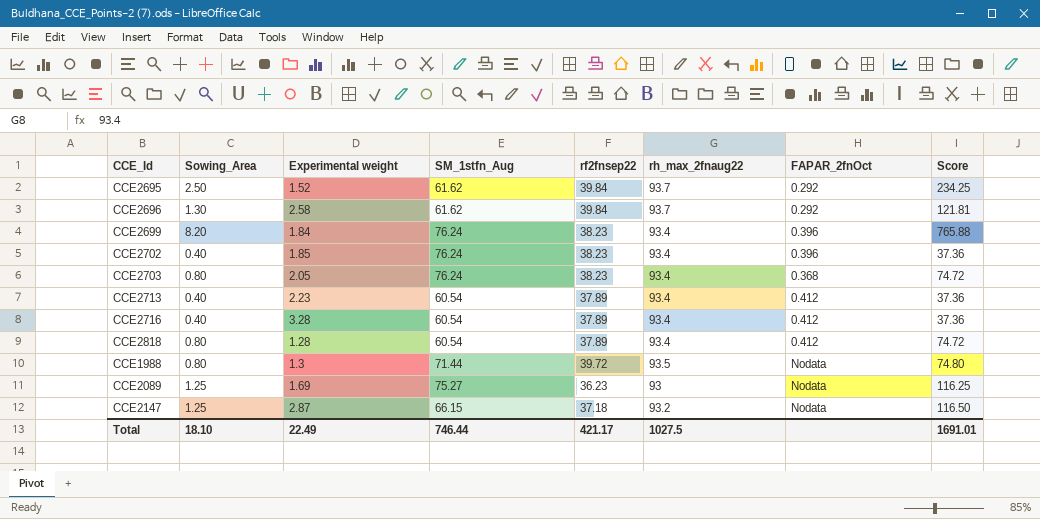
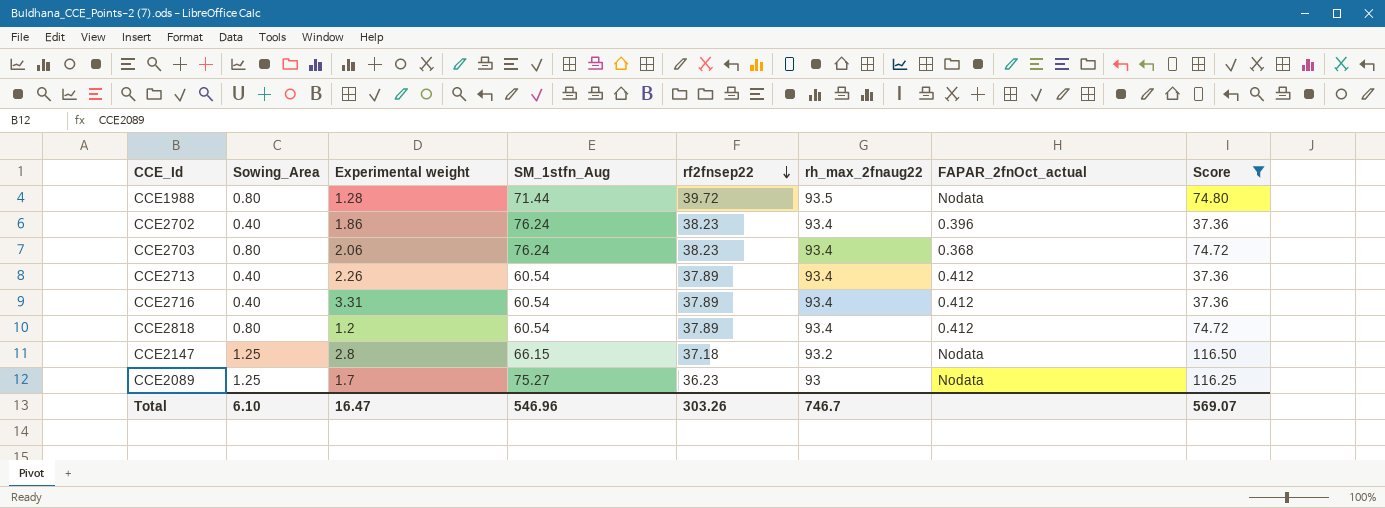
filter: none -> Score <= 116.50
row order: none -> rf2fnsep22 descending
column name: FAPAR_2fnOct -> FAPAR_2fnOct_actual
CCE1988 | Experimental weight: 1.3 -> 1.28
CCE2702 | Experimental weight: 1.85 -> 1.86
CCE2703 | Experimental weight: 2.05 -> 2.06
CCE2713 | Experimental weight: 2.23 -> 2.26
CCE2716 | Experimental weight: 3.28 -> 3.31
CCE2818 | Experimental weight: 1.28 -> 1.2
CCE2147 | Experimental weight: 2.87 -> 2.8
CCE2089 | Experimental weight: 1.69 -> 1.7
Total | Sowing_Area: 18.10 -> 6.10
Total | Experimental weight: 22.49 -> 16.47
Total | SM_1stfn_Aug: 746.44 -> 546.96
Total | rf2fnsep22: 421.17 -> 303.26
Total | rh_max_2fnaug22: 1027.5 -> 746.7
Total | Score: 1691.01 -> 569.07

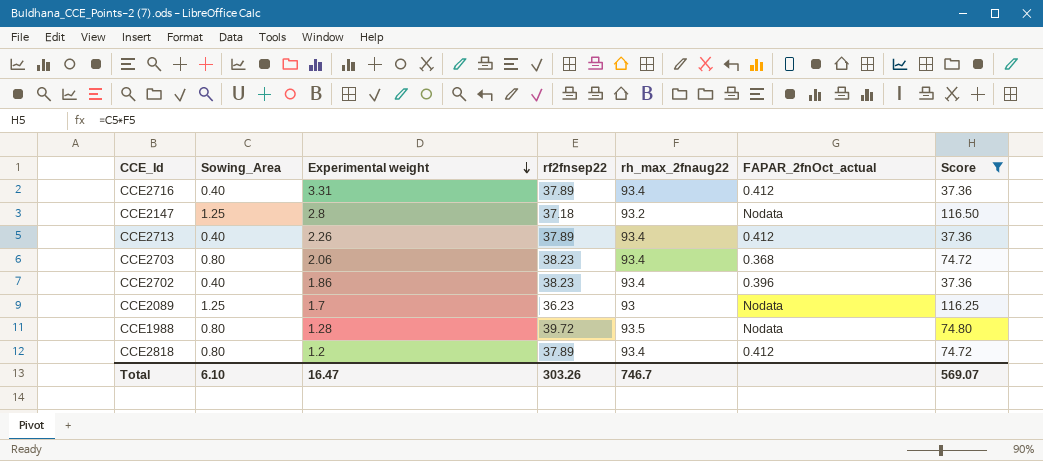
row order: rf2fnsep22 descending -> Experimental weight descending
column SM_1stfn_Aug | position: 4 -> none

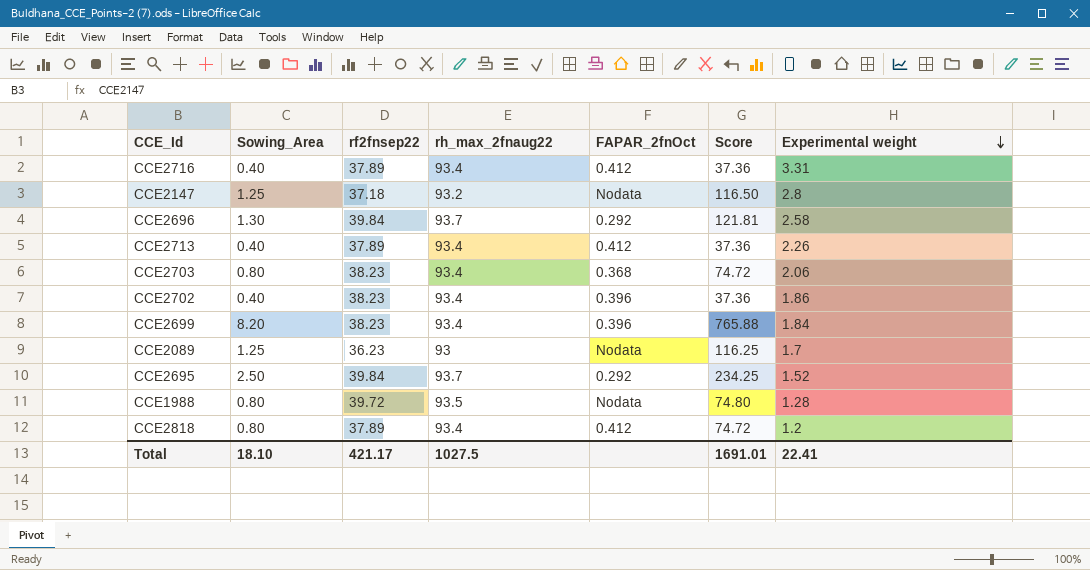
filter: Score <= 116.50 -> none
column name: FAPAR_2fnOct_actual -> FAPAR_2fnOct
column Experimental weight | position: 3 -> 7
Total | Sowing_Area: 6.10 -> 18.10
Total | rf2fnsep22: 303.26 -> 421.17
Total | rh_max_2fnaug22: 746.7 -> 1027.5
Total | Score: 569.07 -> 1691.01
Total | Experimental weight: 16.47 -> 22.41

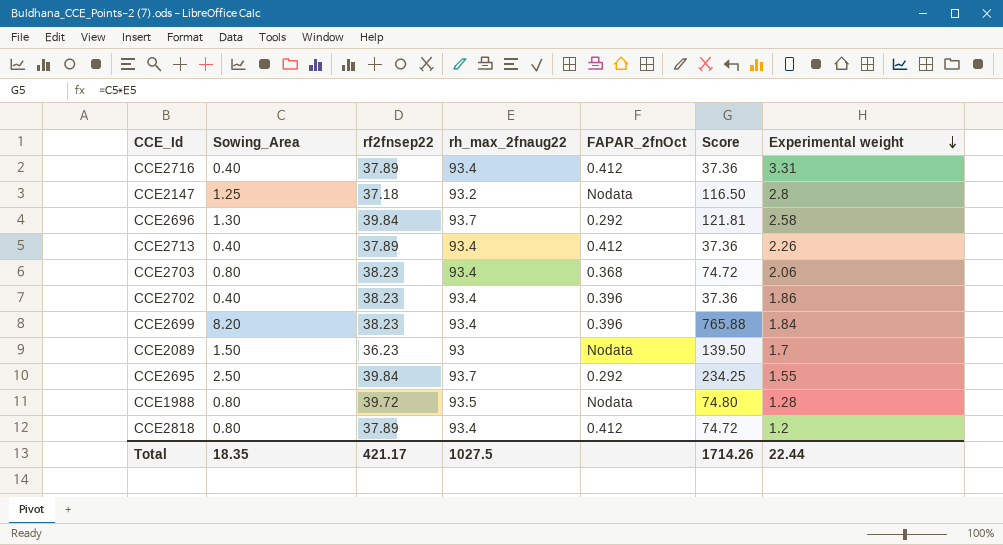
CCE2089 | Sowing_Area: 1.25 -> 1.50
CCE2089 | Score: 116.25 -> 139.50
CCE2695 | Experimental weight: 1.52 -> 1.55
Total | Sowing_Area: 18.10 -> 18.35
Total | Score: 1691.01 -> 1714.26
Total | Experimental weight: 22.41 -> 22.44

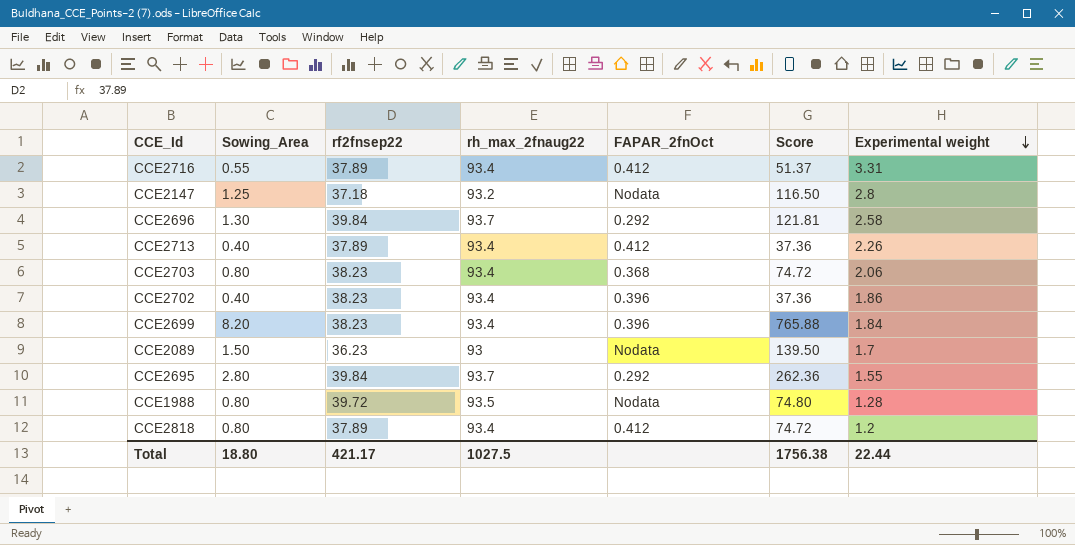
CCE2716 | Sowing_Area: 0.40 -> 0.55
CCE2716 | Score: 37.36 -> 51.37
CCE2695 | Sowing_Area: 2.50 -> 2.80
CCE2695 | Score: 234.25 -> 262.36
Total | Sowing_Area: 18.35 -> 18.80
Total | Score: 1714.26 -> 1756.38

